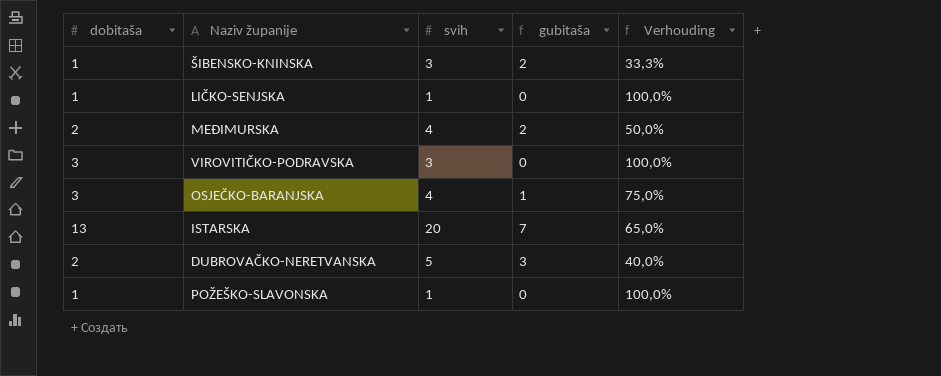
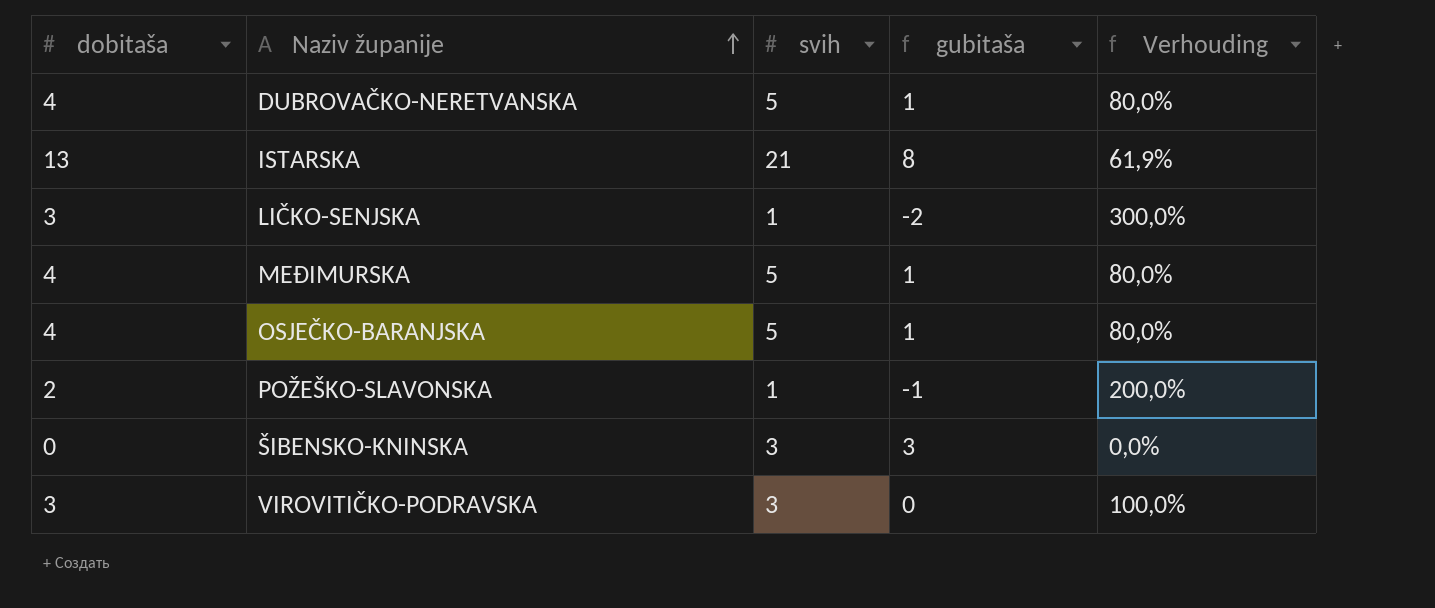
row order: none -> Naziv županije ascending
DUBROVAČKO-NERETVANSKA | dobitaša: 2 -> 4
DUBROVAČKO-NERETVANSKA | gubitaša: 3 -> 1
DUBROVAČKO-NERETVANSKA | Verhouding: 40,0% -> 80,0%
ISTARSKA | svih: 20 -> 21
ISTARSKA | gubitaša: 7 -> 8
ISTARSKA | Verhouding: 65,0% -> 61,9%
LIČKO-SENJSKA | dobitaša: 1 -> 3
LIČKO-SENJSKA | gubitaša: 0 -> -2
LIČKO-SENJSKA | Verhouding: 100,0% -> 300,0%
MEĐIMURSKA | dobitaša: 2 -> 4
MEĐIMURSKA | svih: 4 -> 5
MEĐIMURSKA | gubitaša: 2 -> 1
MEĐIMURSKA | Verhouding: 50,0% -> 80,0%
OSJEČKO-BARANJSKA | dobitaša: 3 -> 4
OSJEČKO-BARANJSKA | svih: 4 -> 5
OSJEČKO-BARANJSKA | Verhouding: 75,0% -> 80,0%
POŽEŠKO-SLAVONSKA | dobitaša: 1 -> 2
POŽEŠKO-SLAVONSKA | gubitaša: 0 -> -1
POŽEŠKO-SLAVONSKA | Verhouding: 100,0% -> 200,0%
ŠIBENSKO-KNINSKA | dobitaša: 1 -> 0
ŠIBENSKO-KNINSKA | gubitaša: 2 -> 3
ŠIBENSKO-KNINSKA | Verhouding: 33,3% -> 0,0%

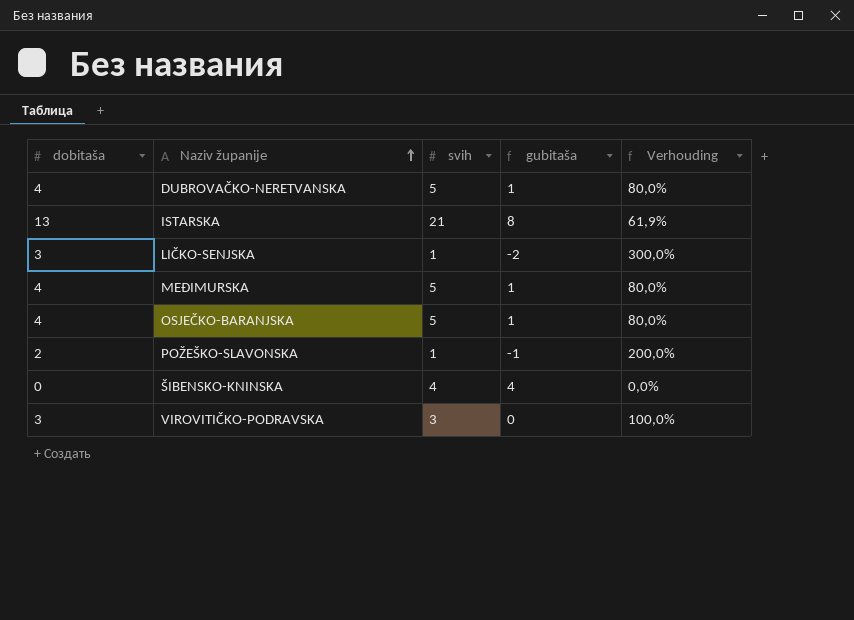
ŠIBENSKO-KNINSKA | svih: 3 -> 4
ŠIBENSKO-KNINSKA | gubitaša: 3 -> 4

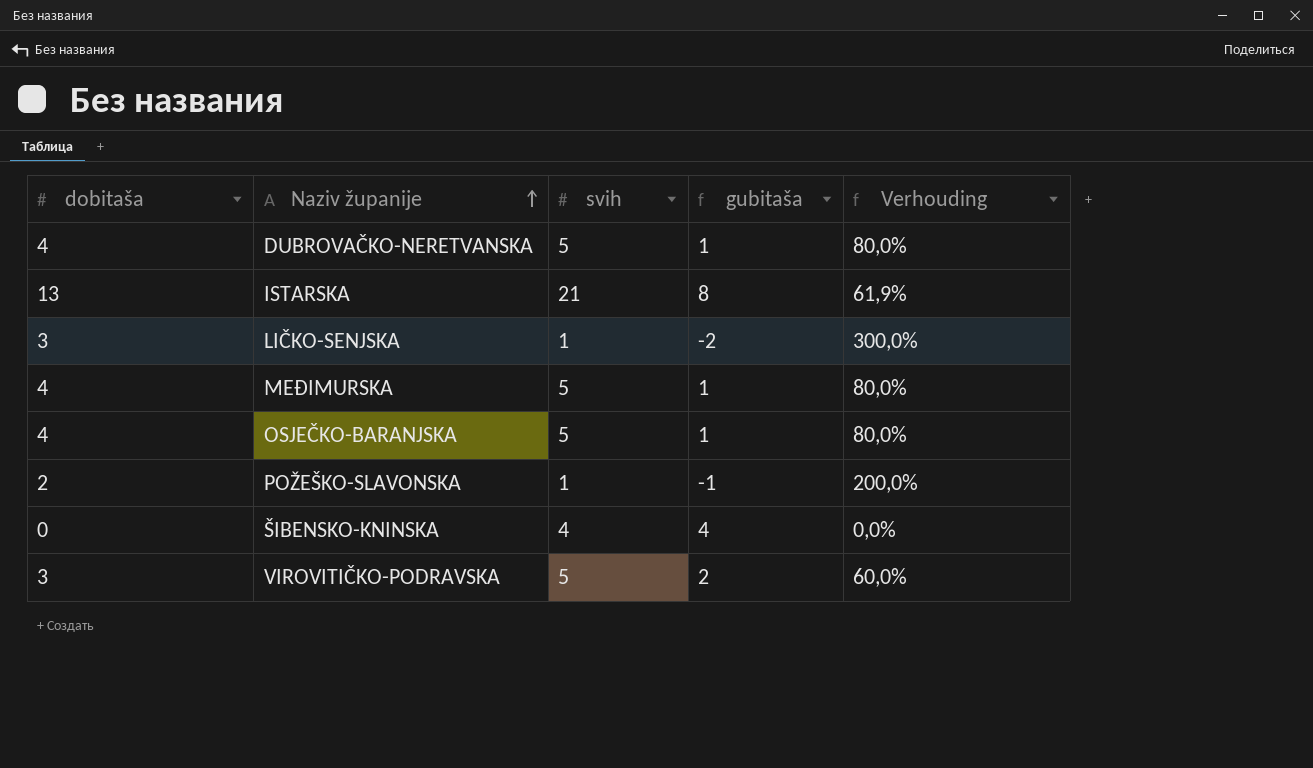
VIROVITIČKO-PODRAVSKA | svih: 3 -> 5
VIROVITIČKO-PODRAVSKA | gubitaša: 0 -> 2
VIROVITIČKO-PODRAVSKA | Verhouding: 100,0% -> 60,0%

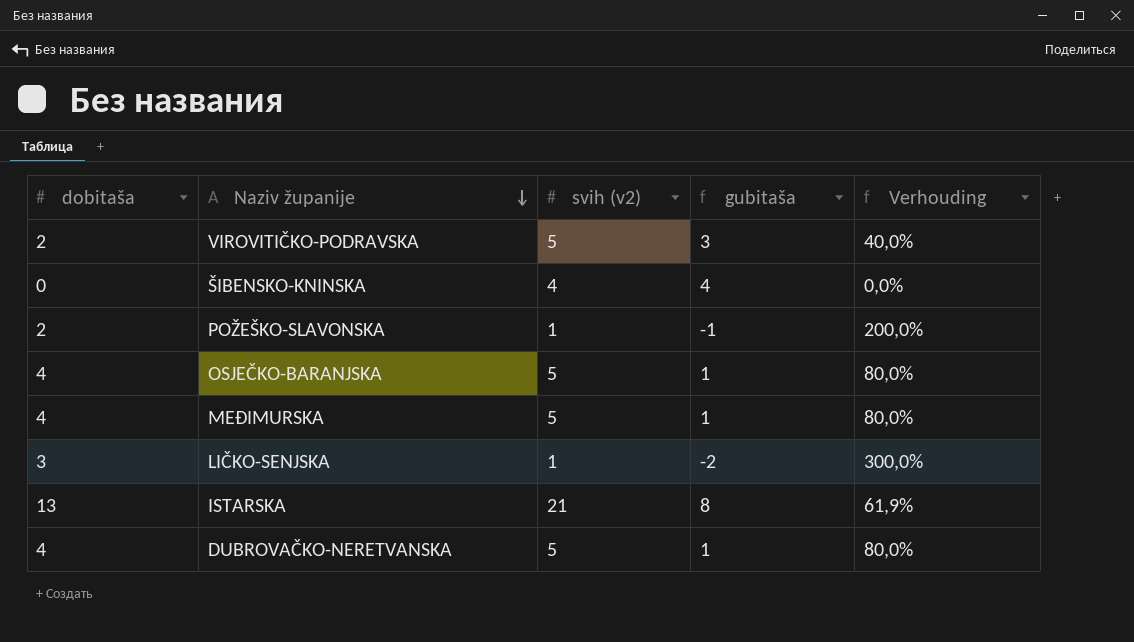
row order: Naziv županije ascending -> Naziv županije descending
column name: svih -> svih (v2)
VIROVITIČKO-PODRAVSKA | dobitaša: 3 -> 2
VIROVITIČKO-PODRAVSKA | gubitaša: 2 -> 3
VIROVITIČKO-PODRAVSKA | Verhouding: 60,0% -> 40,0%

